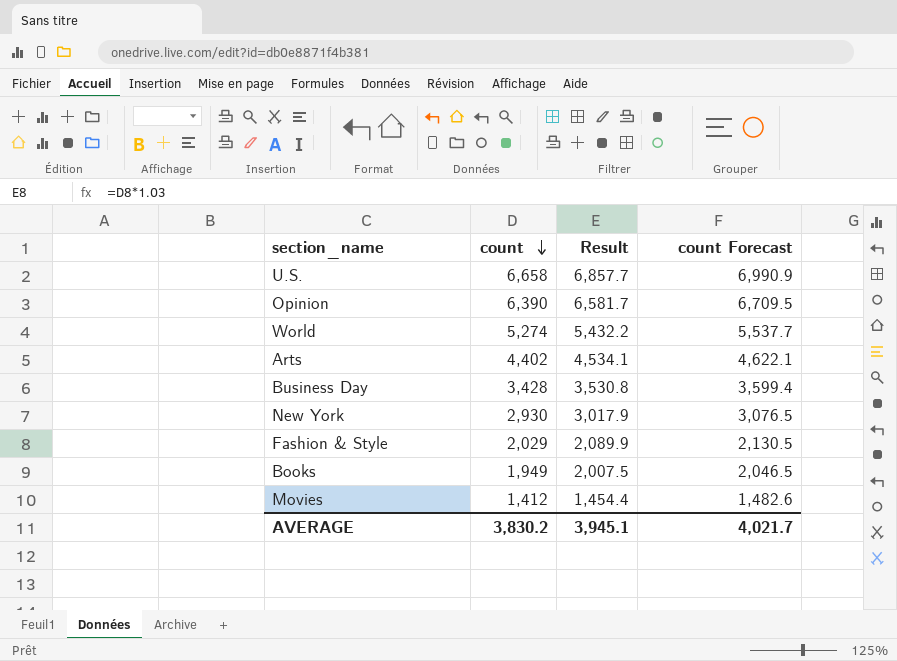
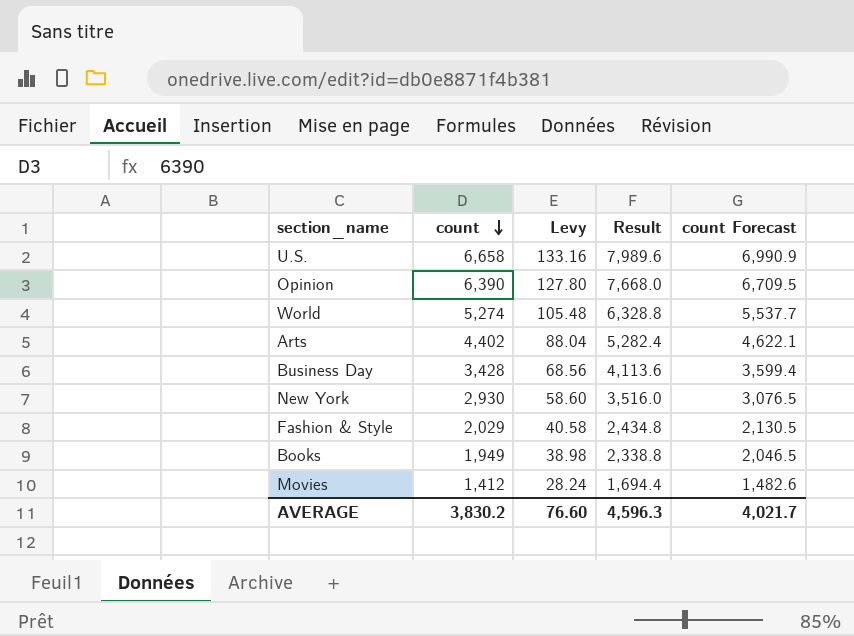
column Levy | formula: none -> [count] * 0.02
column Result | formula: [count] * 1.03 -> [count] * 1.2
AVERAGE | Result: 3,945.1 -> 4,596.3

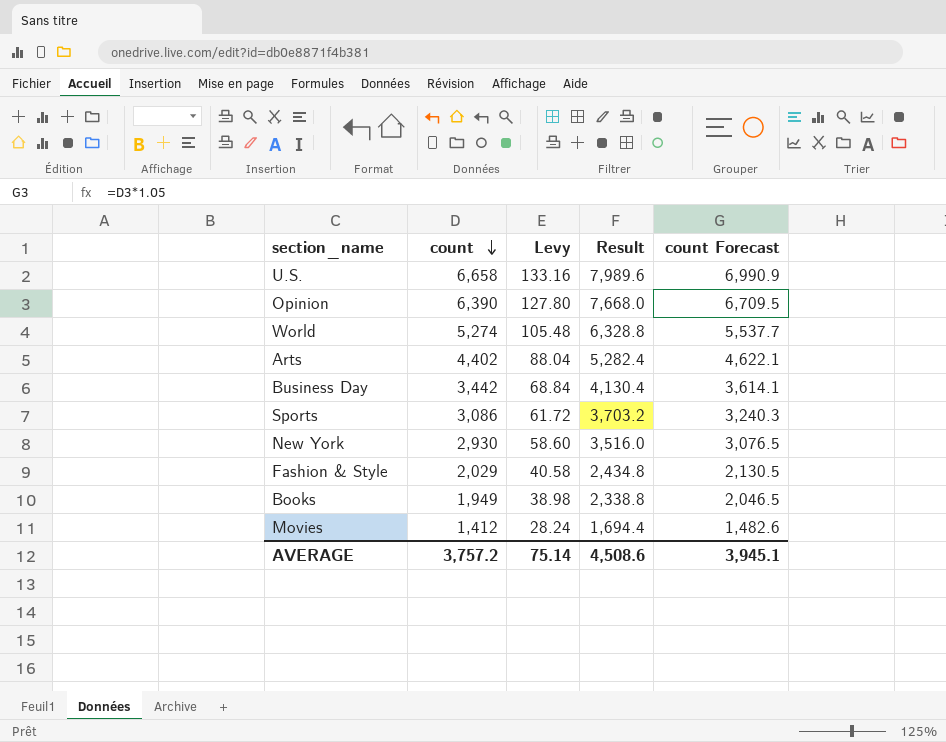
Business Day | count: 3,428 -> 3,442
Business Day | Levy: 68.56 -> 68.84
Business Day | Result: 4,113.6 -> 4,130.4
Business Day | count Forecast: 3,599.4 -> 3,614.1
row Sports: none -> 3,086 | 61.72 | 3,703.2 | 3,240.3
AVERAGE | count: 3,830.2 -> 3,757.2
AVERAGE | Levy: 76.60 -> 75.14
AVERAGE | Result: 4,596.3 -> 4,508.6
AVERAGE | count Forecast: 4,021.7 -> 3,945.1

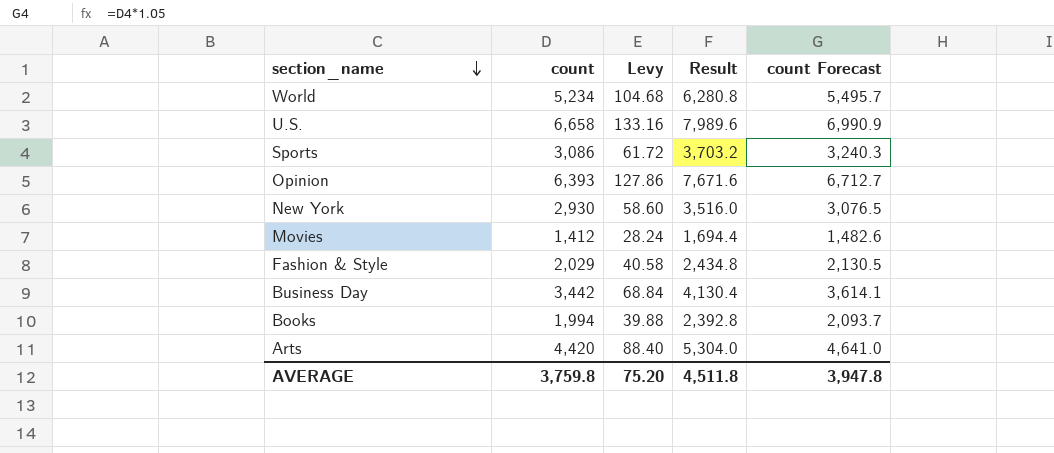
row order: count descending -> section_name descending
World | count: 5,274 -> 5,234
World | Levy: 105.48 -> 104.68
World | Result: 6,328.8 -> 6,280.8
World | count Forecast: 5,537.7 -> 5,495.7
Opinion | count: 6,390 -> 6,393
Opinion | Levy: 127.80 -> 127.86
Opinion | Result: 7,668.0 -> 7,671.6
Opinion | count Forecast: 6,709.5 -> 6,712.7
Books | count: 1,949 -> 1,994
Books | Levy: 38.98 -> 39.88
Books | Result: 2,338.8 -> 2,392.8
Books | count Forecast: 2,046.5 -> 2,093.7
Arts | count: 4,402 -> 4,420
Arts | Levy: 88.04 -> 88.40
Arts | Result: 5,282.4 -> 5,304.0
Arts | count Forecast: 4,622.1 -> 4,641.0
AVERAGE | count: 3,757.2 -> 3,759.8
AVERAGE | Levy: 75.14 -> 75.20
AVERAGE | Result: 4,508.6 -> 4,511.8
AVERAGE | count Forecast: 3,945.1 -> 3,947.8

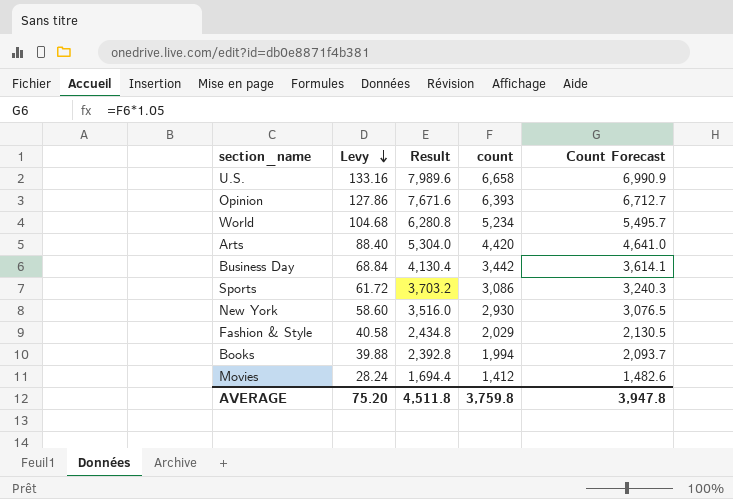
row order: section_name descending -> Levy descending
column count | position: 2 -> 4
column name: count Forecast -> Count Forecast

